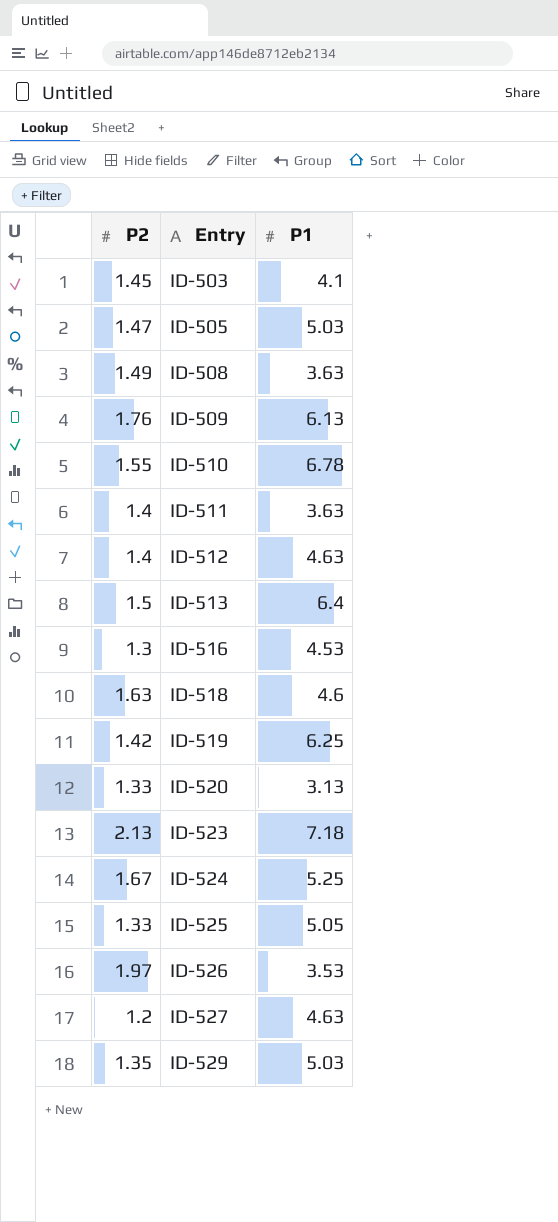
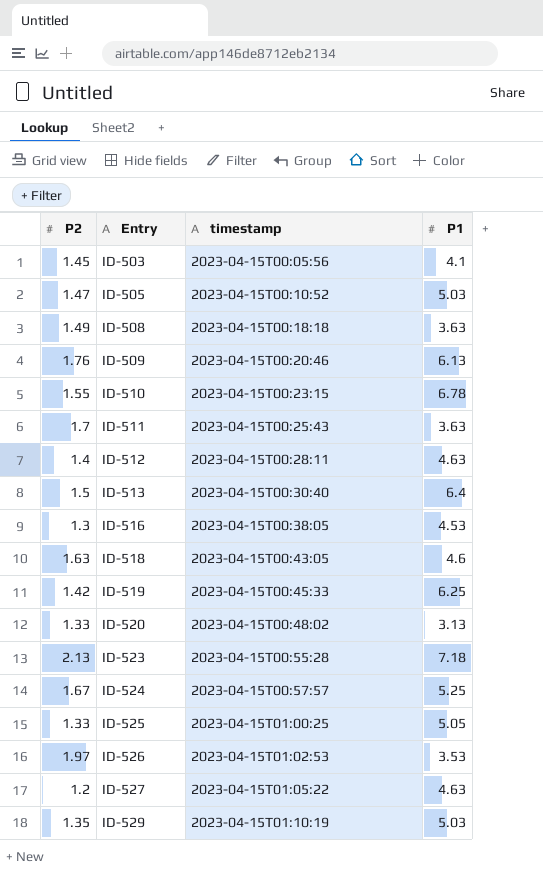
column timestamp | position: none -> 3
ID-511 | P2: 1.4 -> 1.7

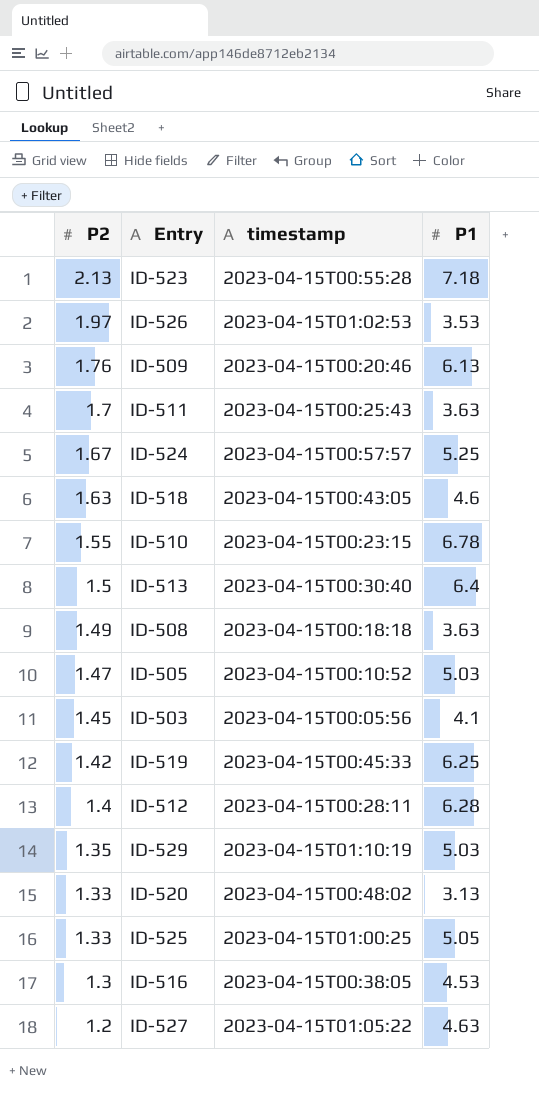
row order: Entry ascending -> P2 descending
ID-512 | P1: 4.63 -> 6.28

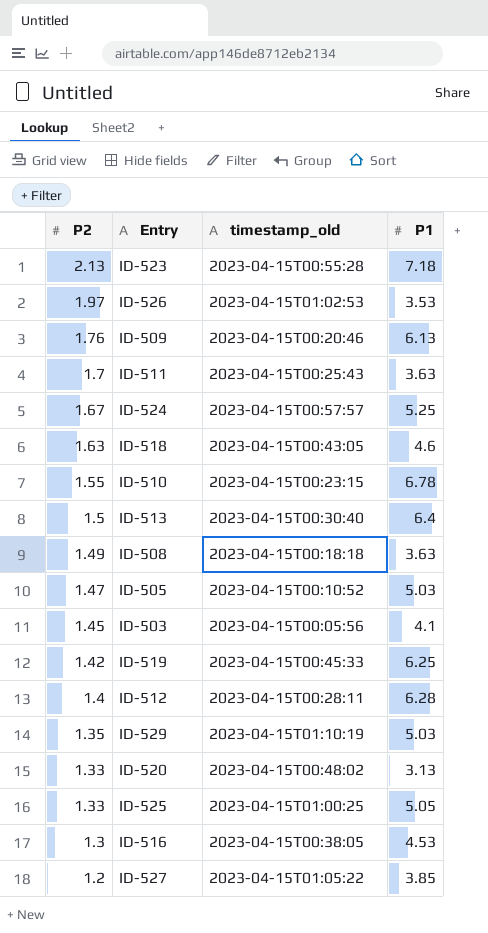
column name: timestamp -> timestamp_old
ID-527 | P1: 4.63 -> 3.85

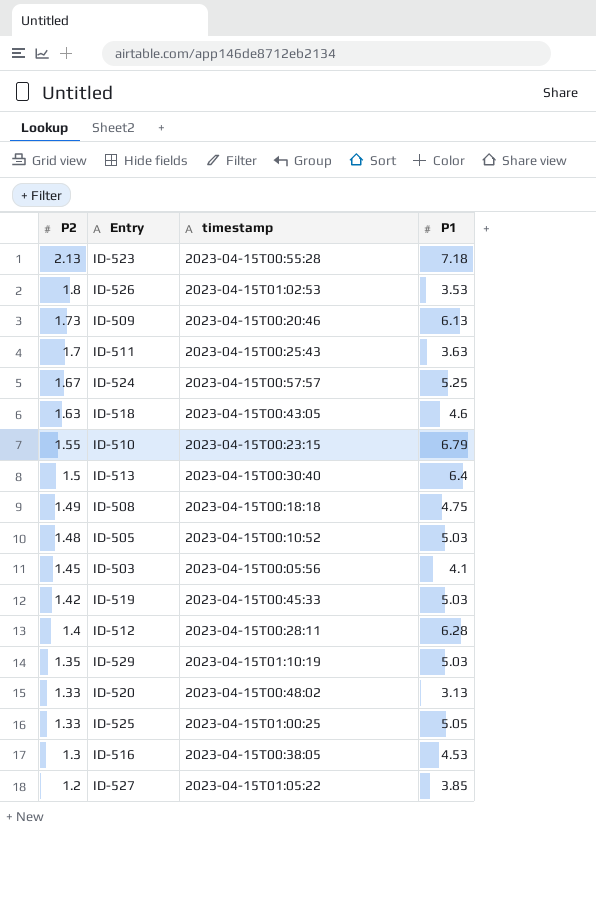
column name: timestamp_old -> timestamp
ID-526 | P2: 1.97 -> 1.8
ID-509 | P2: 1.76 -> 1.73
ID-510 | P1: 6.78 -> 6.79
ID-508 | P1: 3.63 -> 4.75
ID-505 | P2: 1.47 -> 1.48
ID-519 | P1: 6.25 -> 5.03

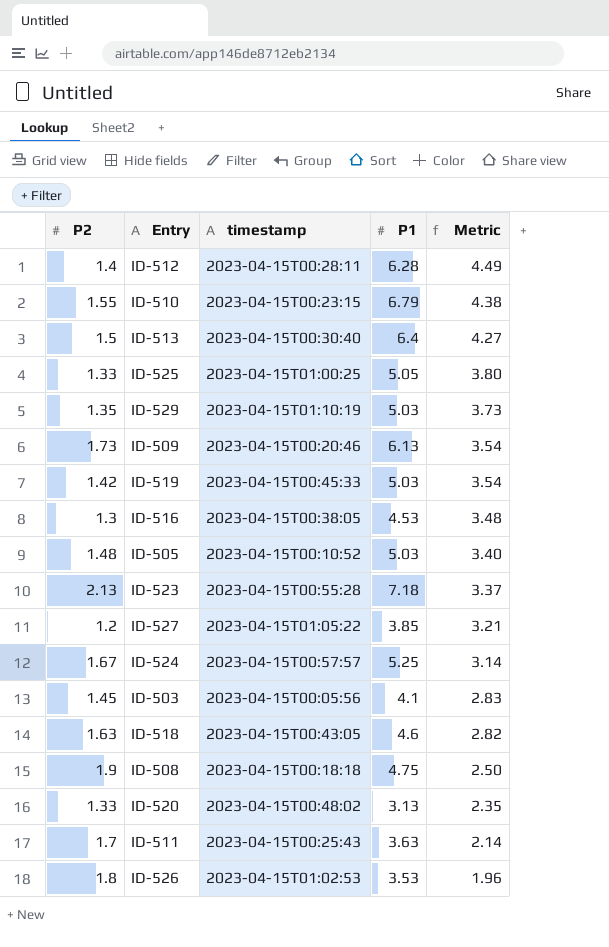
row order: P2 descending -> Metric descending
column Metric | formula: none -> [P1] / [P2]
ID-508 | P2: 1.49 -> 1.9

